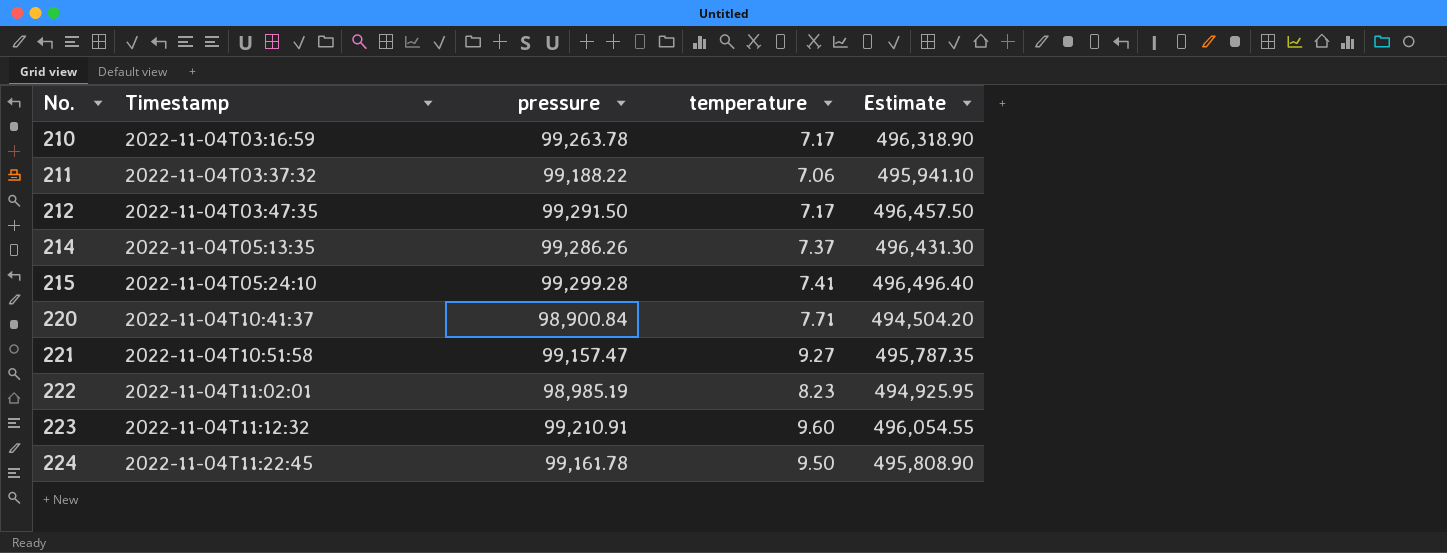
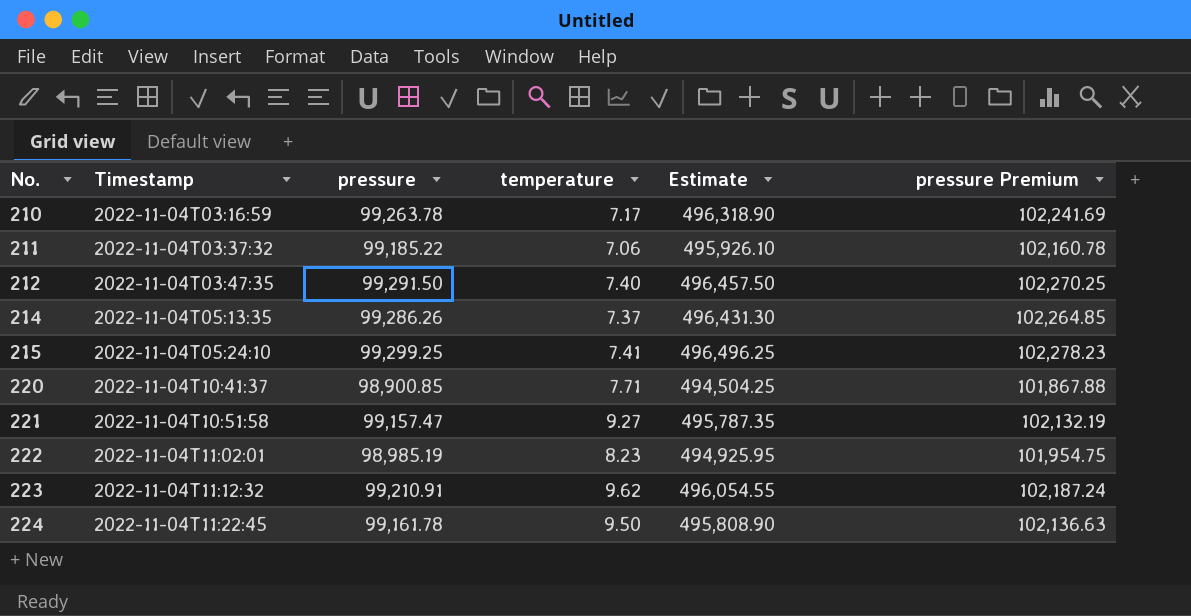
column pressure Premium | formula: none -> [pressure] * 1.03
211 | pressure: 99,188.22 -> 99,185.22
211 | Estimate: 495,941.10 -> 495,926.10
212 | temperature: 7.17 -> 7.40
215 | pressure: 99,299.28 -> 99,299.25
215 | Estimate: 496,496.40 -> 496,496.25
220 | pressure: 98,900.84 -> 98,900.85
220 | Estimate: 494,504.20 -> 494,504.25
223 | temperature: 9.60 -> 9.62

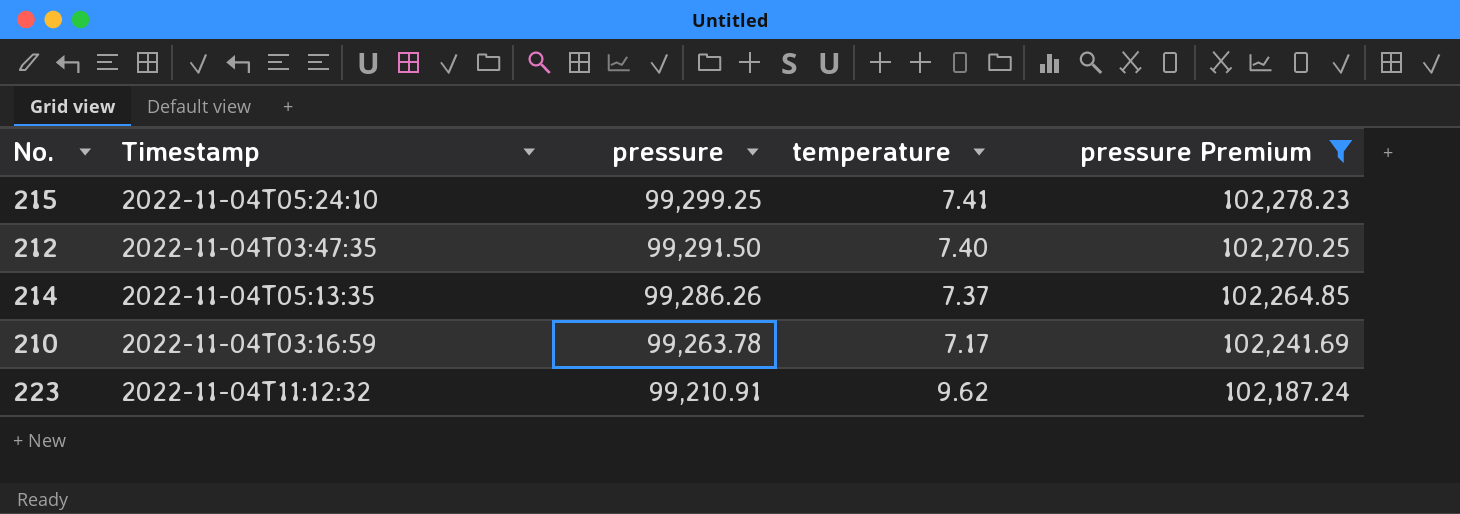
filter: none -> pressure Premium >= 102,187.24
row order: No. ascending -> pressure descending
column Estimate | formula: [pressure] * 5 -> none

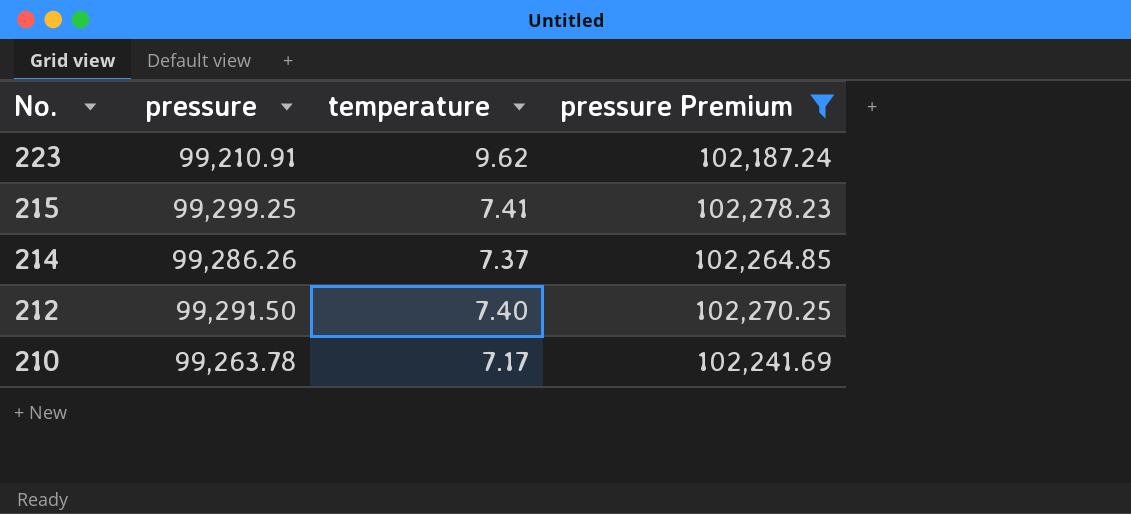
row order: pressure descending -> No. descending
column Timestamp | position: 2 -> none

